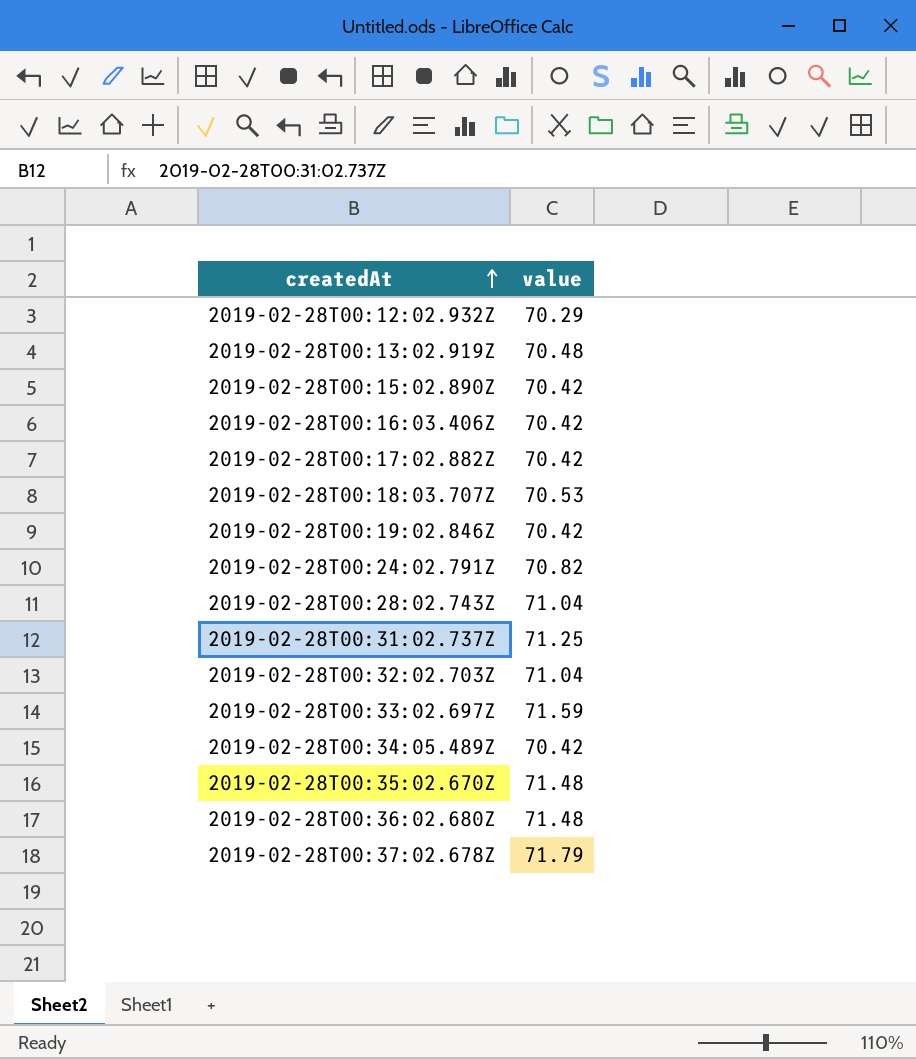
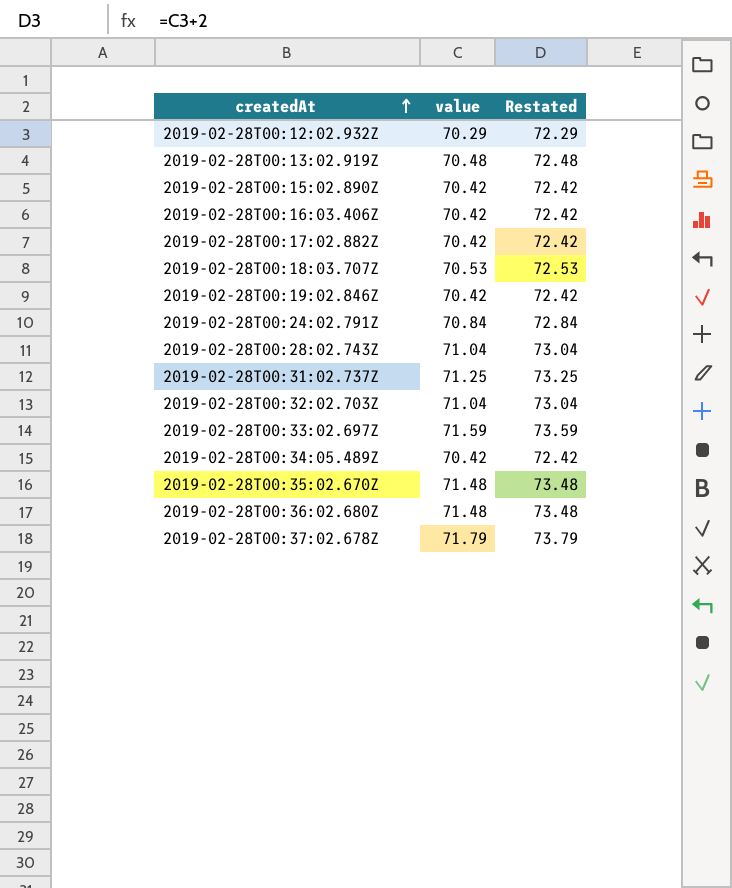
column Restated | formula: none -> [value] + 2
2019-02-28T00:24:02.791Z | value: 70.82 -> 70.84

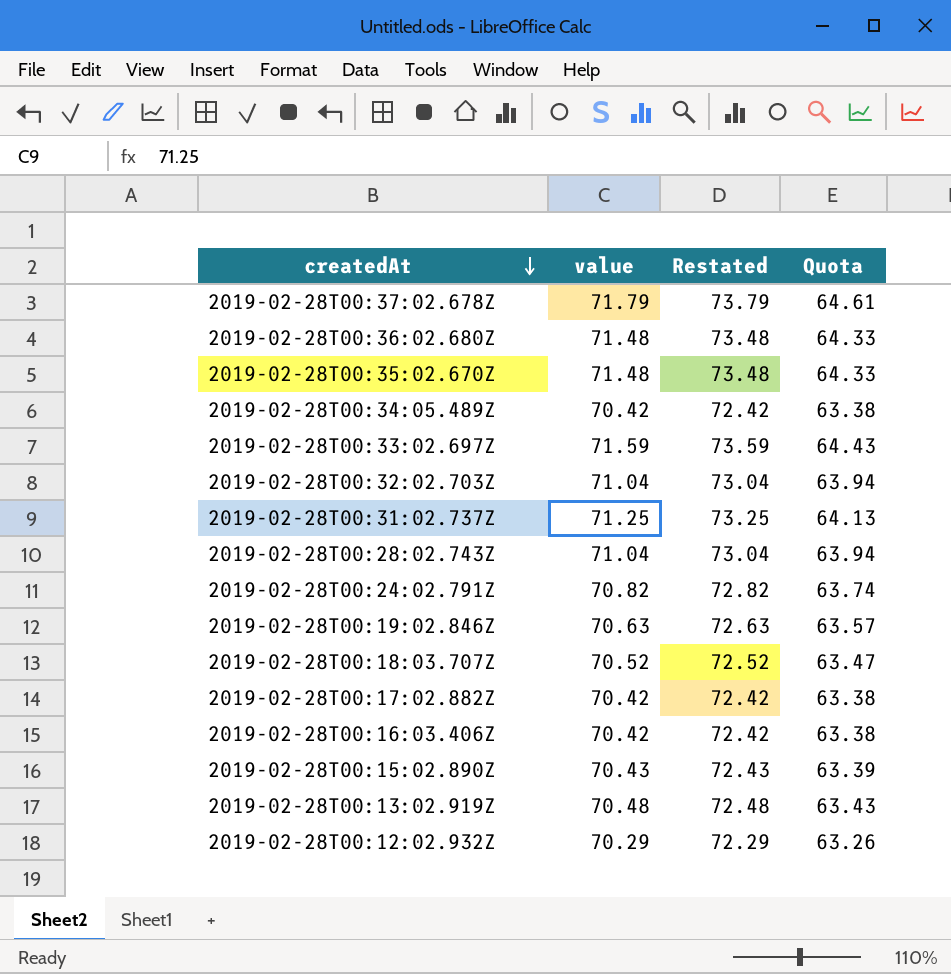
row order: createdAt ascending -> createdAt descending
column Quota | formula: none -> [value] * 0.9
2019-02-28T00:24:02.791Z | value: 70.84 -> 70.82
2019-02-28T00:24:02.791Z | Restated: 72.84 -> 72.82
2019-02-28T00:19:02.846Z | value: 70.42 -> 70.63
2019-02-28T00:19:02.846Z | Restated: 72.42 -> 72.63
2019-02-28T00:18:03.707Z | value: 70.53 -> 70.52
2019-02-28T00:18:03.707Z | Restated: 72.53 -> 72.52
2019-02-28T00:15:02.890Z | value: 70.42 -> 70.43
2019-02-28T00:15:02.890Z | Restated: 72.42 -> 72.43

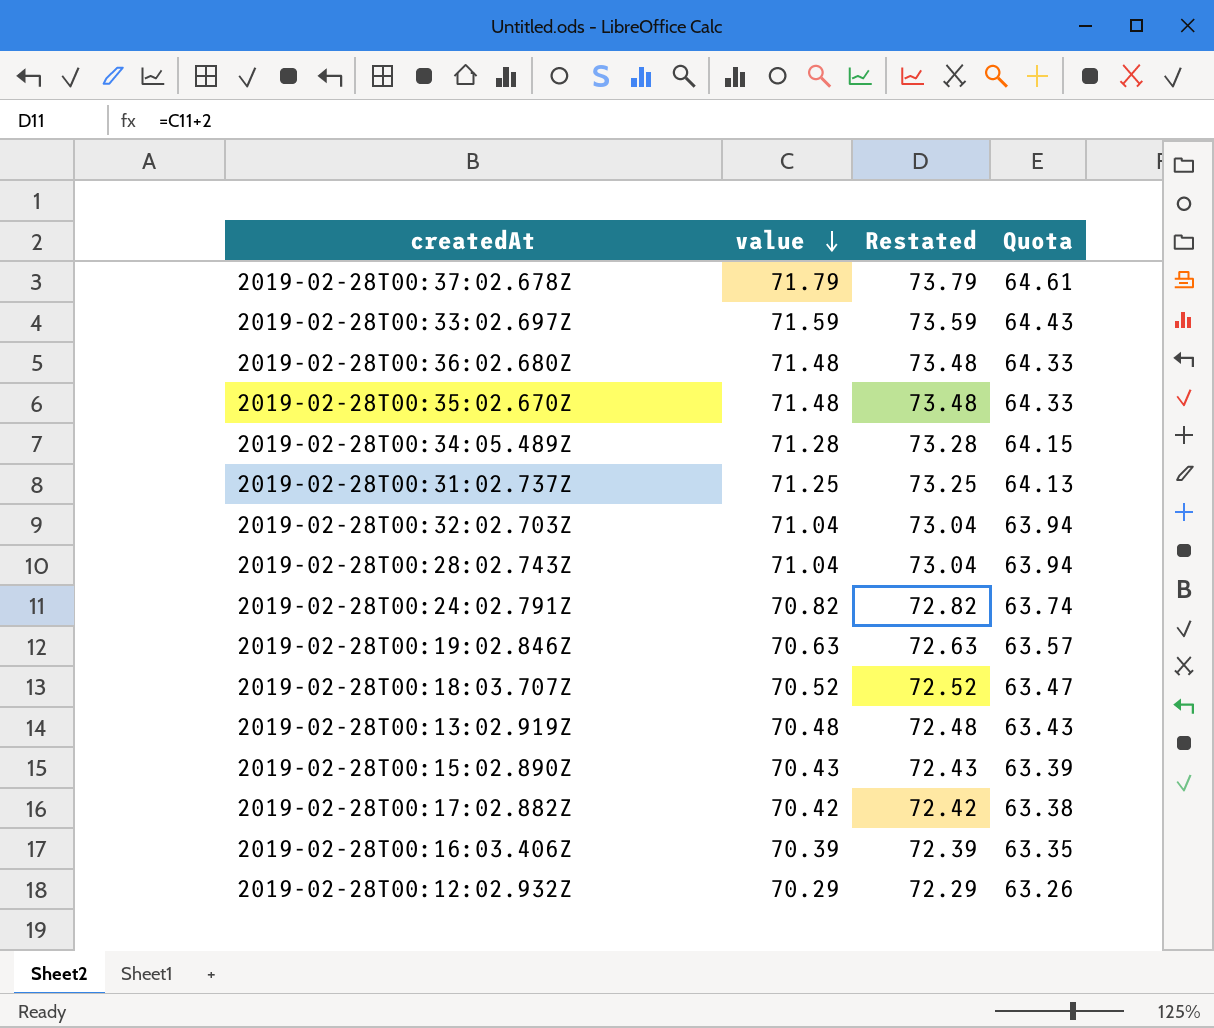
row order: createdAt descending -> value descending
2019-02-28T00:34:05.489Z | value: 70.42 -> 71.28
2019-02-28T00:34:05.489Z | Restated: 72.42 -> 73.28
2019-02-28T00:34:05.489Z | Quota: 63.38 -> 64.15
2019-02-28T00:16:03.406Z | value: 70.42 -> 70.39
2019-02-28T00:16:03.406Z | Restated: 72.42 -> 72.39
2019-02-28T00:16:03.406Z | Quota: 63.38 -> 63.35

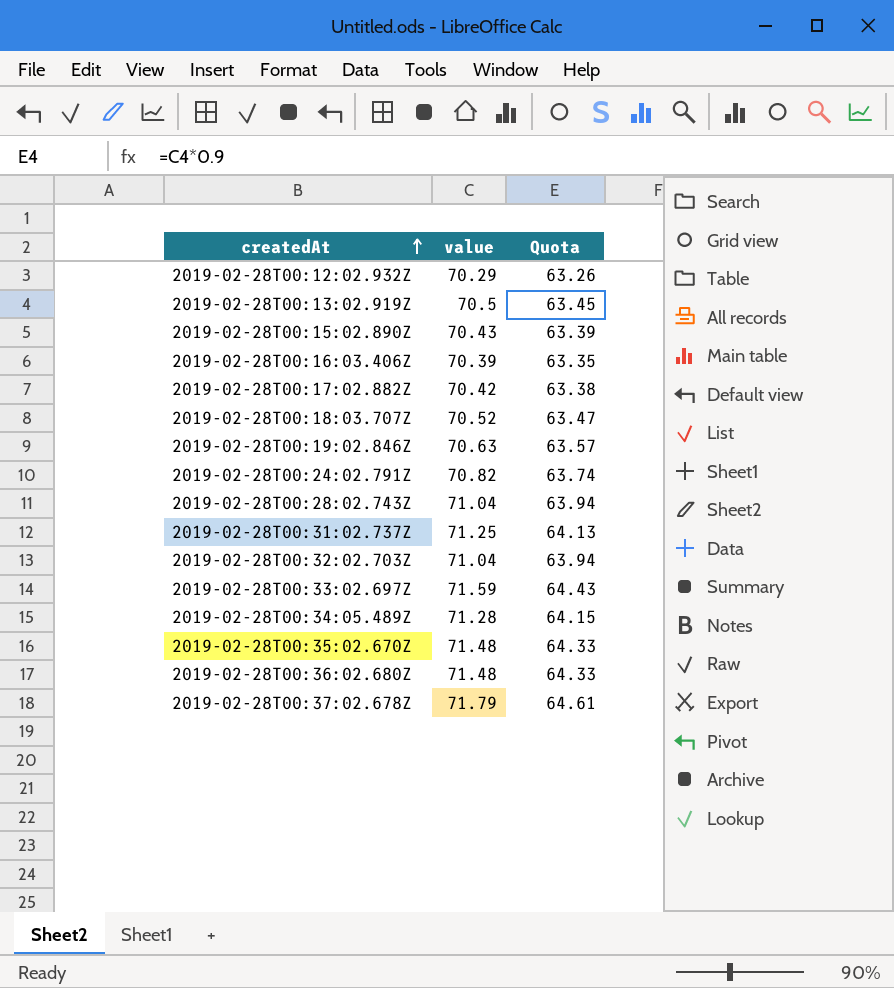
row order: value descending -> createdAt ascending
column Restated | formula: [value] + 2 -> none
2019-02-28T00:13:02.919Z | value: 70.48 -> 70.5
2019-02-28T00:13:02.919Z | Quota: 63.43 -> 63.45

